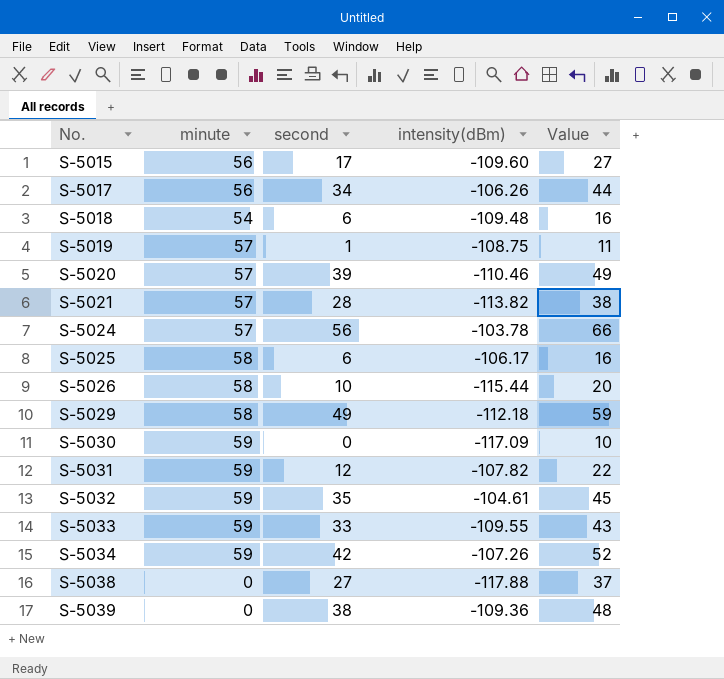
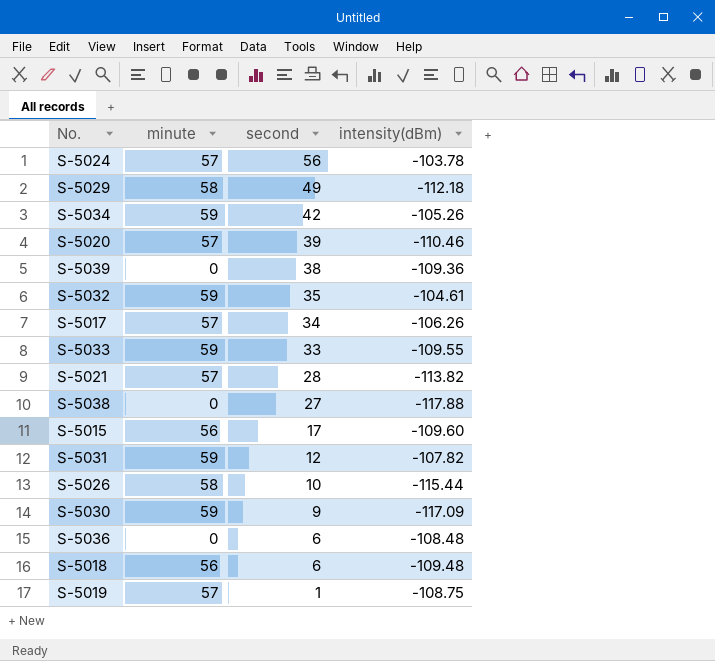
row order: No. ascending -> second descending
column Value | formula: [second] + 10 -> none
row S-5025: 58 | 6 | -106.17 | 16 -> none
S-5034 | intensity(dBm): -107.26 -> -105.26
S-5017 | minute: 56 -> 57
S-5030 | second: 0 -> 9
row S-5036: none -> 0 | 6 | -108.48
S-5018 | minute: 54 -> 56

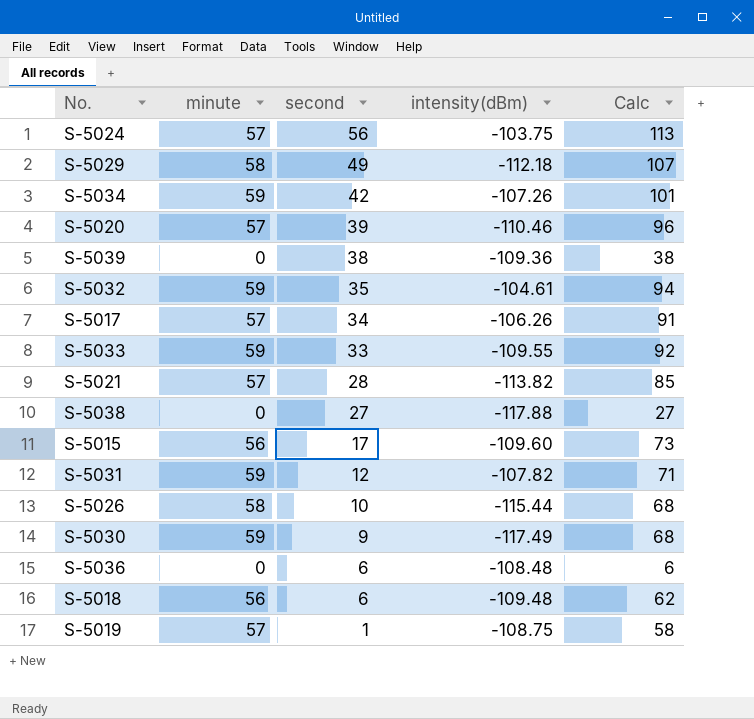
column Calc | formula: none -> [minute] + [second]
S-5024 | intensity(dBm): -103.78 -> -103.75
S-5034 | intensity(dBm): -105.26 -> -107.26
S-5030 | intensity(dBm): -117.09 -> -117.49

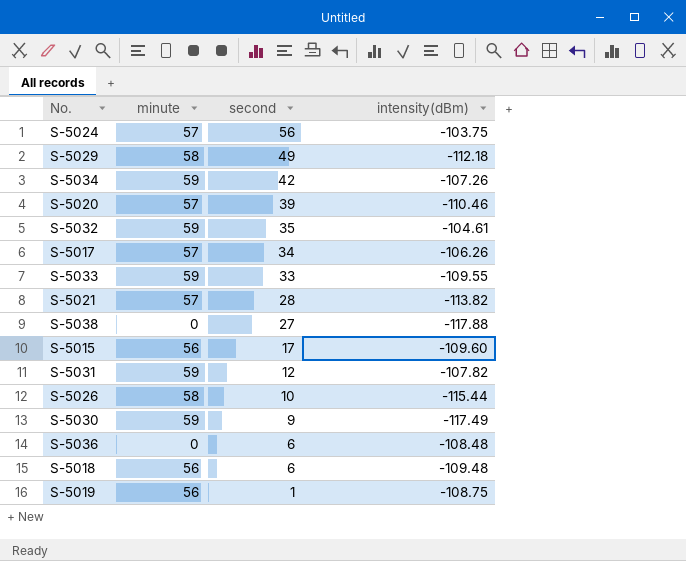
column Calc | formula: [minute] + [second] -> none
row S-5039: 0 | 38 | -109.36 | 38 -> none
S-5019 | minute: 57 -> 56

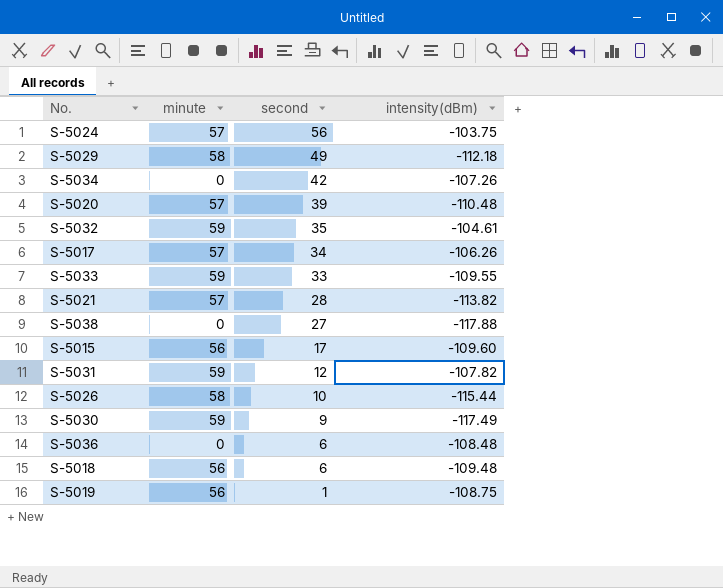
S-5034 | minute: 59 -> 0
S-5020 | intensity(dBm): -110.46 -> -110.48

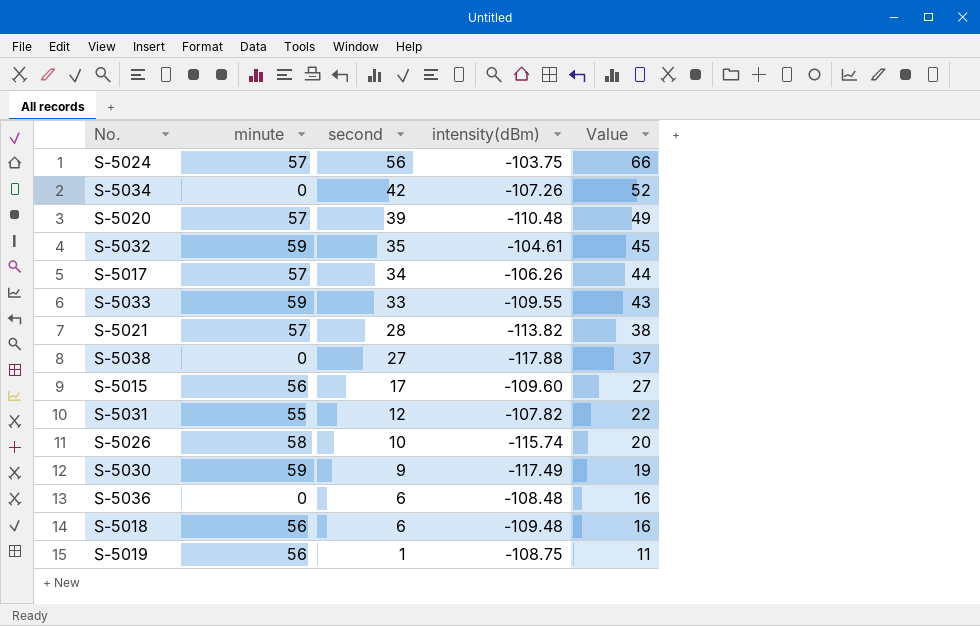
column Value | formula: none -> [second] + 10
row S-5029: 58 | 49 | -112.18 -> none
S-5031 | minute: 59 -> 55
S-5026 | intensity(dBm): -115.44 -> -115.74

